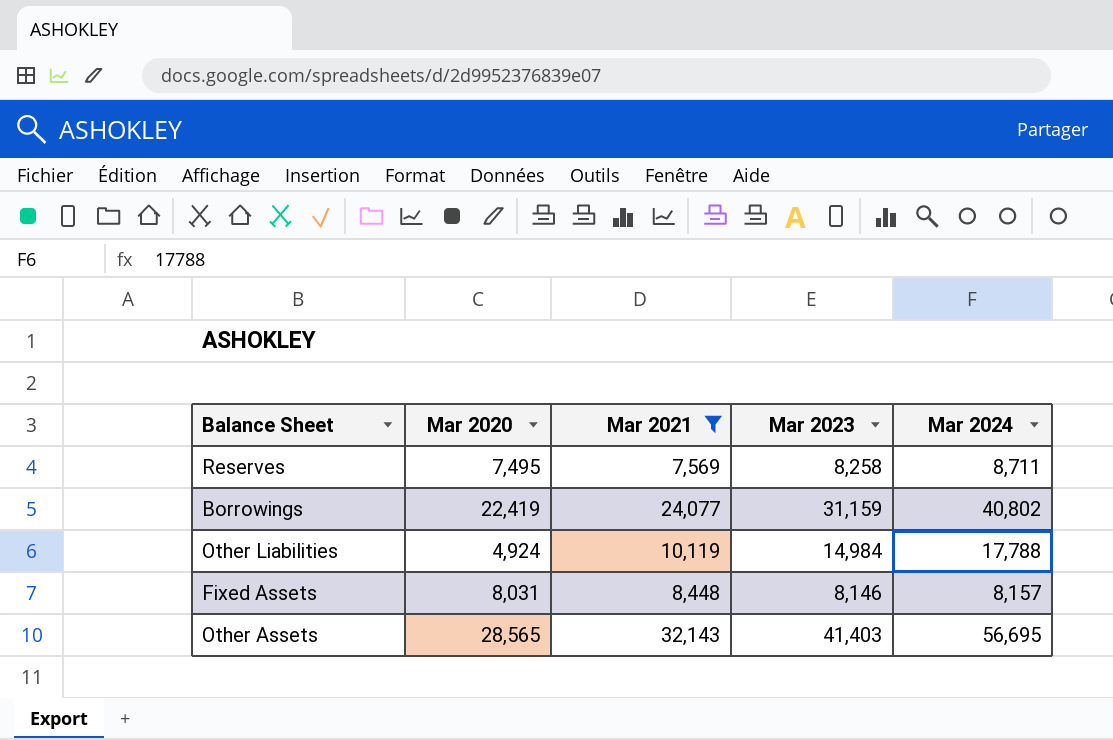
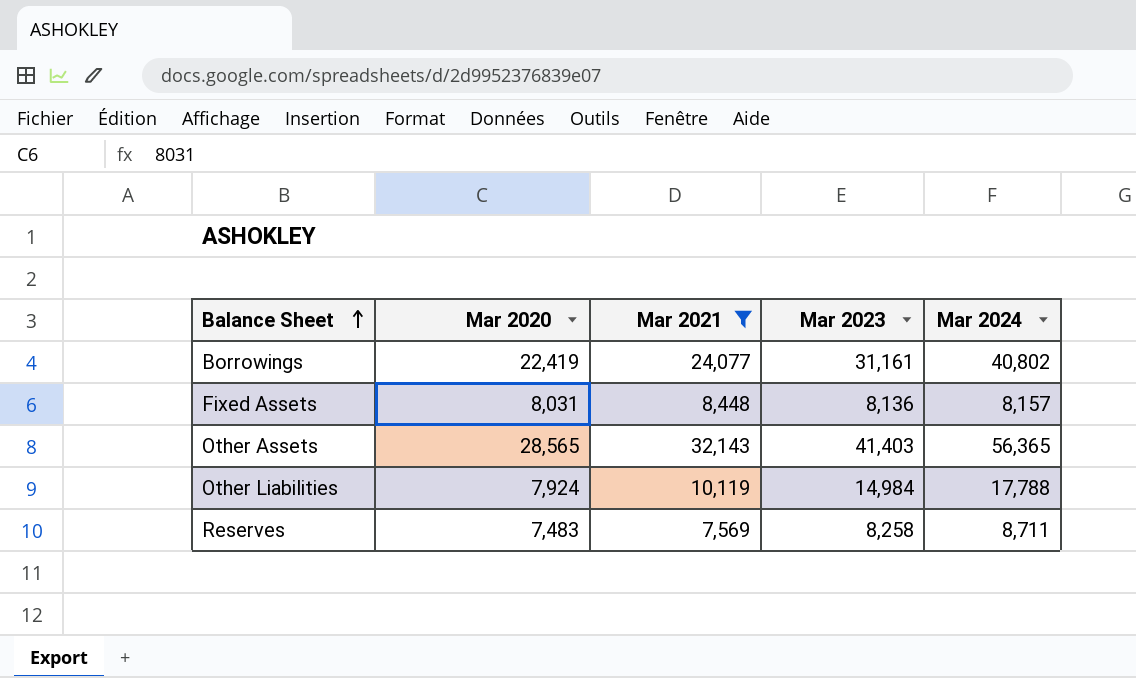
row order: none -> Balance Sheet ascending
Borrowings | Mar 2023: 31,159 -> 31,161
Fixed Assets | Mar 2023: 8,146 -> 8,136
Other Assets | Mar 2024: 56,695 -> 56,365
Other Liabilities | Mar 2020: 4,924 -> 7,924
Reserves | Mar 2020: 7,495 -> 7,483

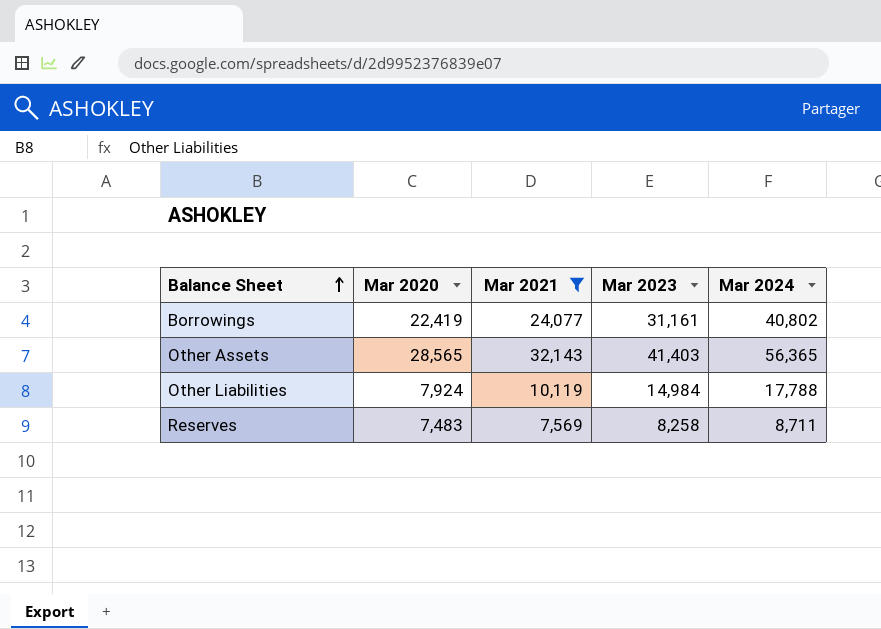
row Fixed Assets: 8,031 | 8,448 | 8,136 | 8,157 -> none

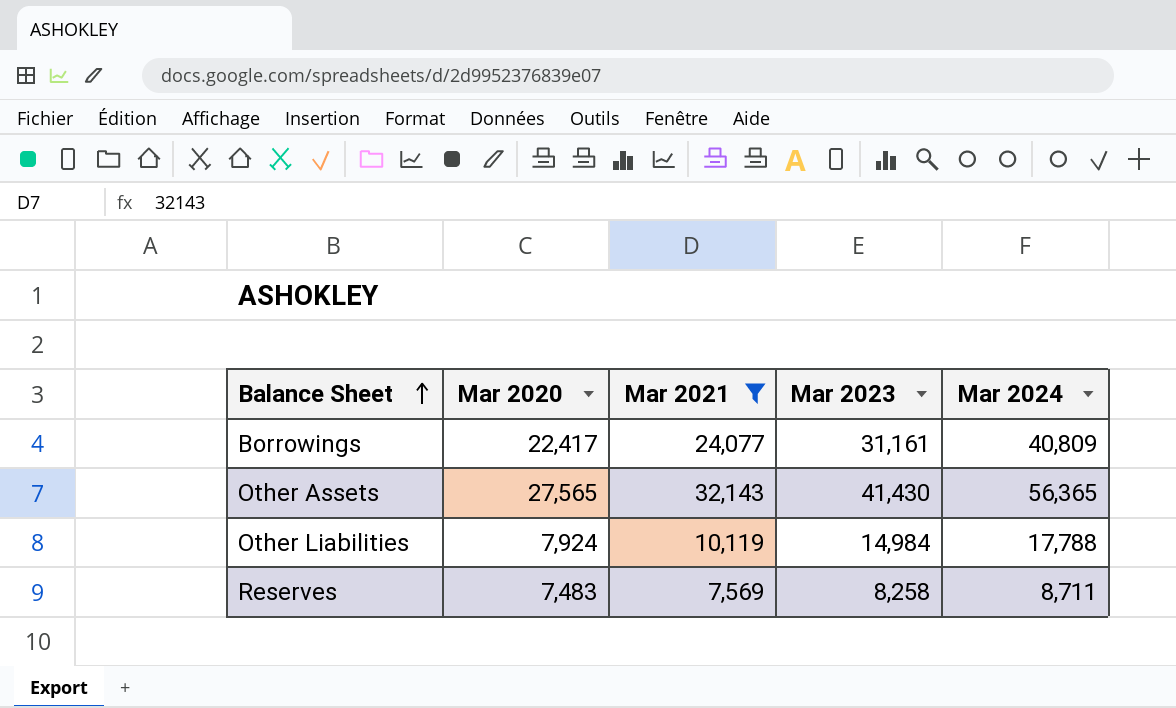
Borrowings | Mar 2020: 22,419 -> 22,417
Borrowings | Mar 2024: 40,802 -> 40,809
Other Assets | Mar 2020: 28,565 -> 27,565
Other Assets | Mar 2023: 41,403 -> 41,430

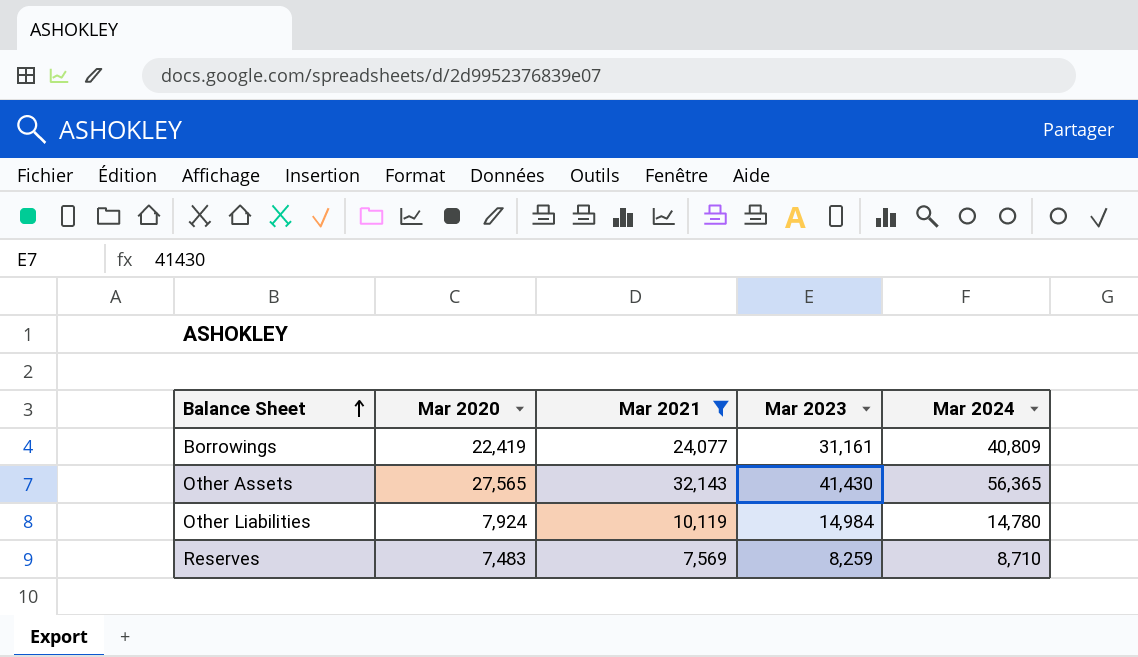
Borrowings | Mar 2020: 22,417 -> 22,419
Other Liabilities | Mar 2024: 17,788 -> 14,780
Reserves | Mar 2023: 8,258 -> 8,259
Reserves | Mar 2024: 8,711 -> 8,710

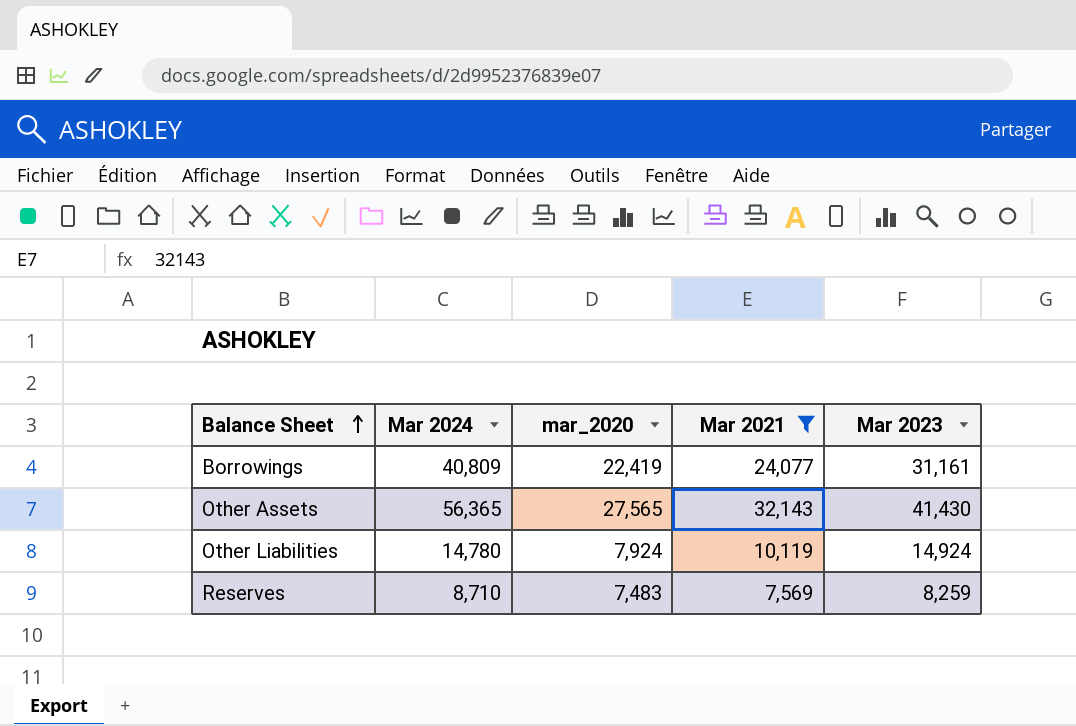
column Mar 2024 | position: 5 -> 2
column name: Mar 2020 -> mar_2020
Other Liabilities | Mar 2023: 14,984 -> 14,924

